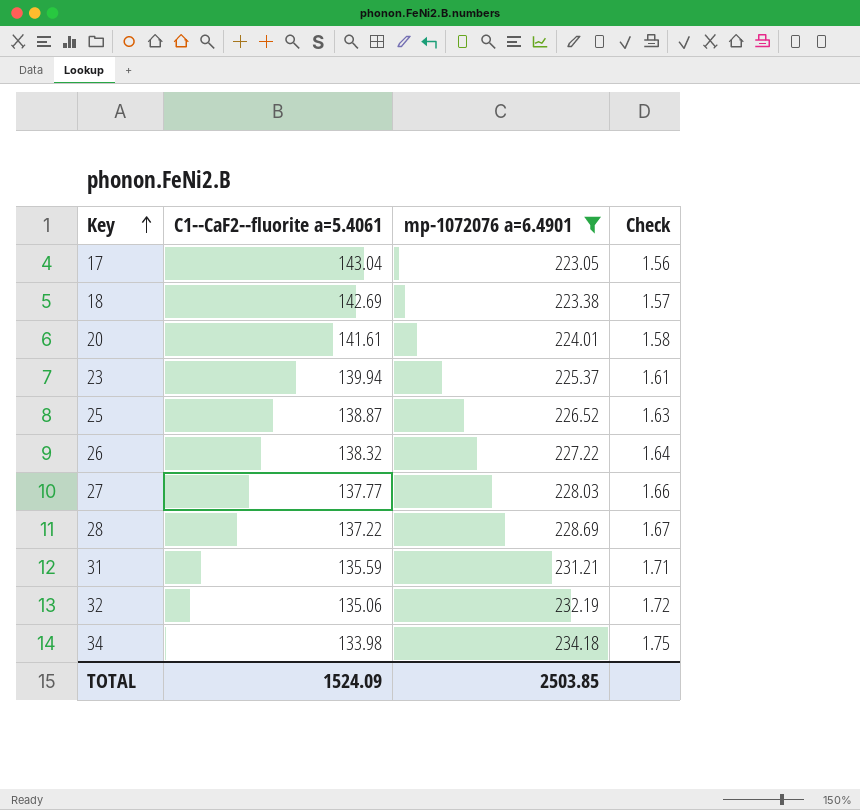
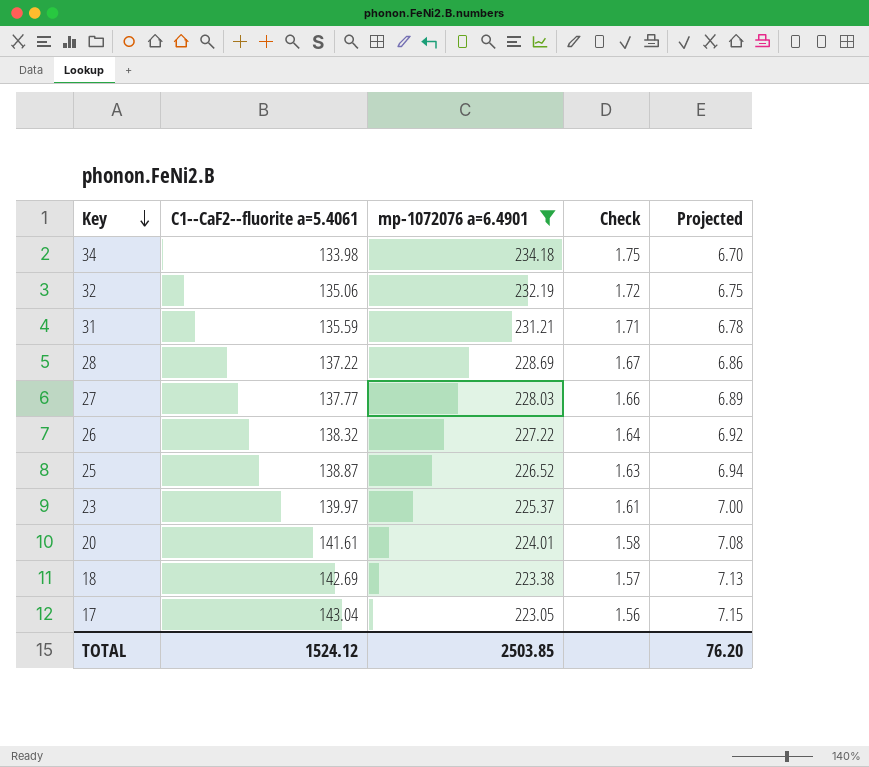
row order: Key ascending -> Key descending
column Projected | formula: none -> [C1--CaF2--fluorite a=5.4061] * 0.05
23 | C1--CaF2--fluorite a=5.4061: 139.94 -> 139.97
TOTAL | C1--CaF2--fluorite a=5.4061: 1524.09 -> 1524.12

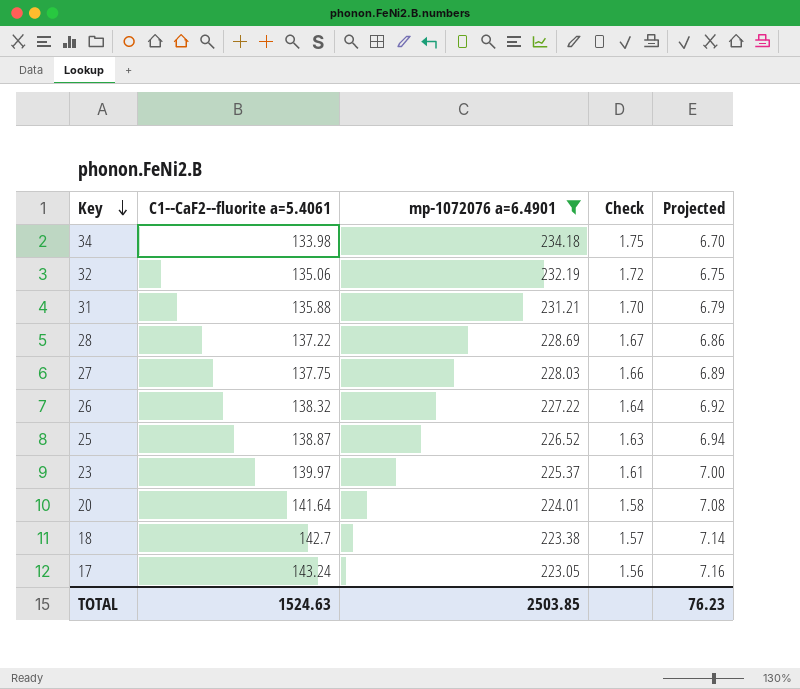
31 | C1--CaF2--fluorite a=5.4061: 135.59 -> 135.88
31 | Check: 1.71 -> 1.70
31 | Projected: 6.78 -> 6.79
27 | C1--CaF2--fluorite a=5.4061: 137.77 -> 137.75
20 | C1--CaF2--fluorite a=5.4061: 141.61 -> 141.64
18 | C1--CaF2--fluorite a=5.4061: 142.69 -> 142.7
18 | Projected: 7.13 -> 7.14
17 | C1--CaF2--fluorite a=5.4061: 143.04 -> 143.24
17 | Projected: 7.15 -> 7.16
TOTAL | C1--CaF2--fluorite a=5.4061: 1524.12 -> 1524.63
TOTAL | Projected: 76.20 -> 76.23

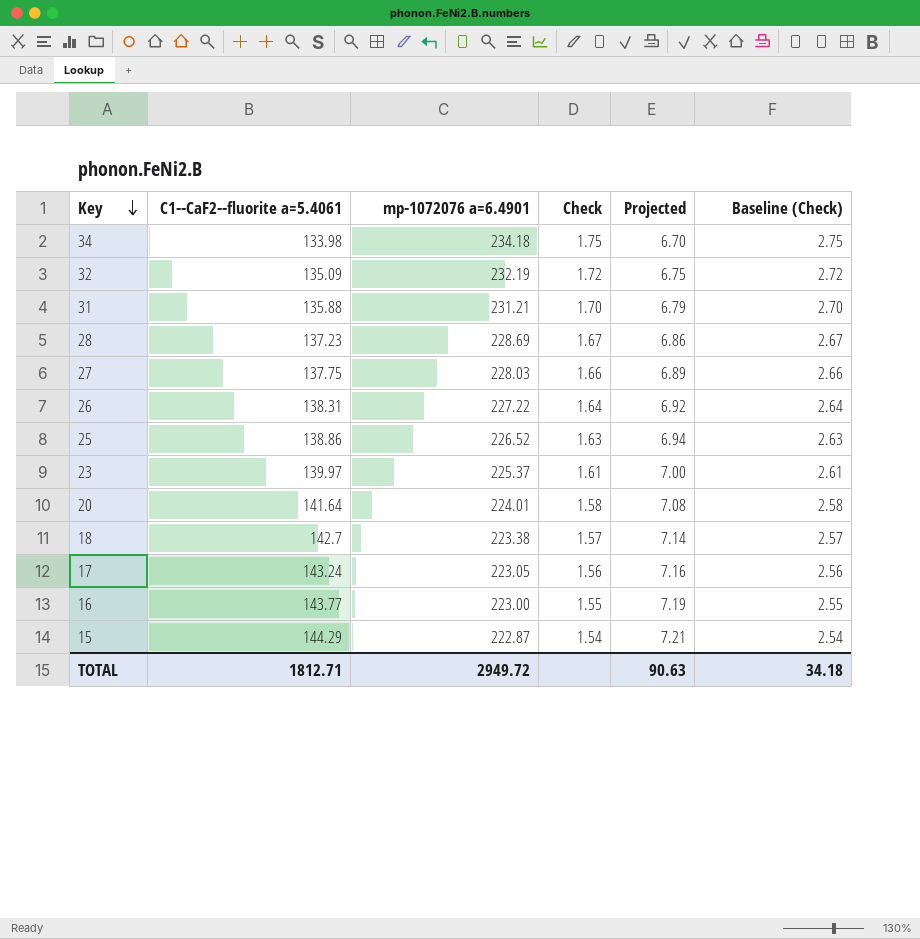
filter: mp-1072076 a=6.4901 >= 223.05 -> none
column Baseline (Check) | formula: none -> [Check] + 1
32 | C1--CaF2--fluorite a=5.4061: 135.06 -> 135.09
28 | C1--CaF2--fluorite a=5.4061: 137.22 -> 137.23
26 | C1--CaF2--fluorite a=5.4061: 138.32 -> 138.31
25 | C1--CaF2--fluorite a=5.4061: 138.87 -> 138.86
TOTAL | C1--CaF2--fluorite a=5.4061: 1524.63 -> 1812.71
TOTAL | mp-1072076 a=6.4901: 2503.85 -> 2949.72
TOTAL | Projected: 76.23 -> 90.63

